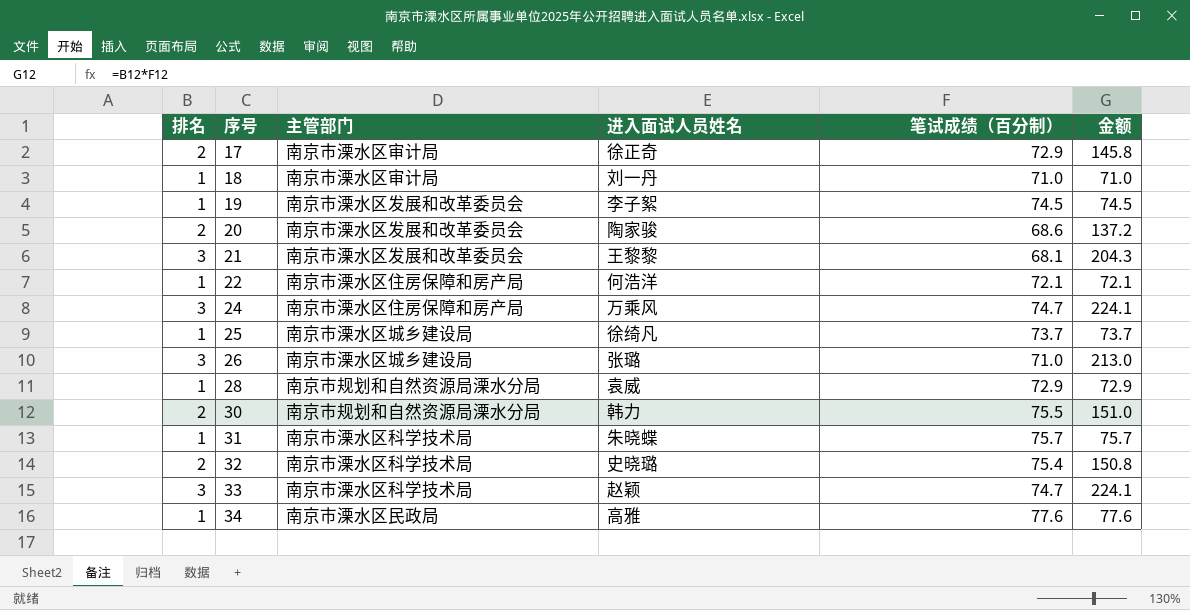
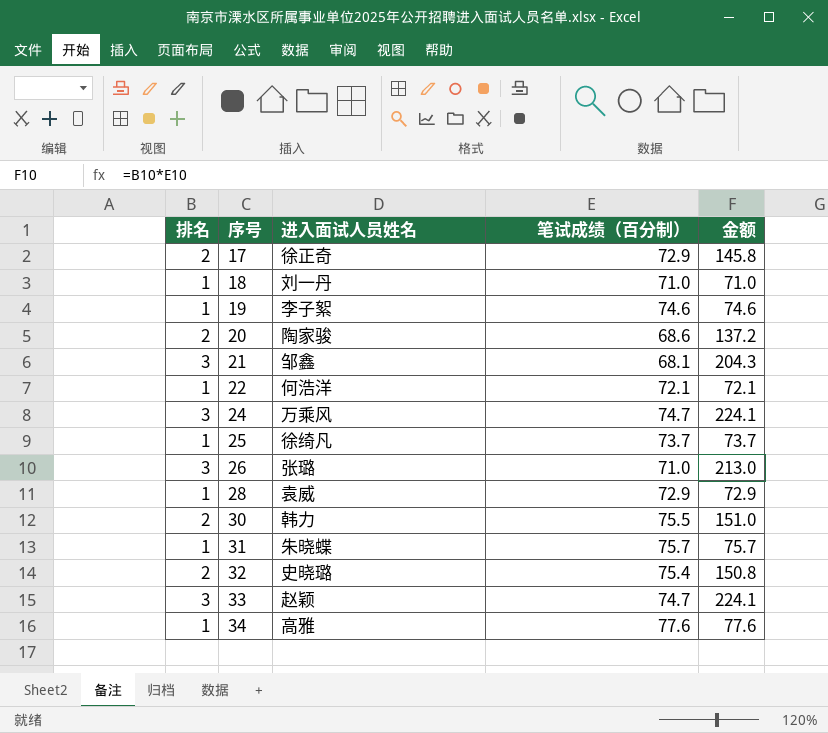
column 主管部门 | position: 3 -> none
19 | 笔试成绩（百分制）: 74.5 -> 74.6
19 | 金额: 74.5 -> 74.6
21 | 进入面试人员姓名: 王黎黎 -> 邹鑫

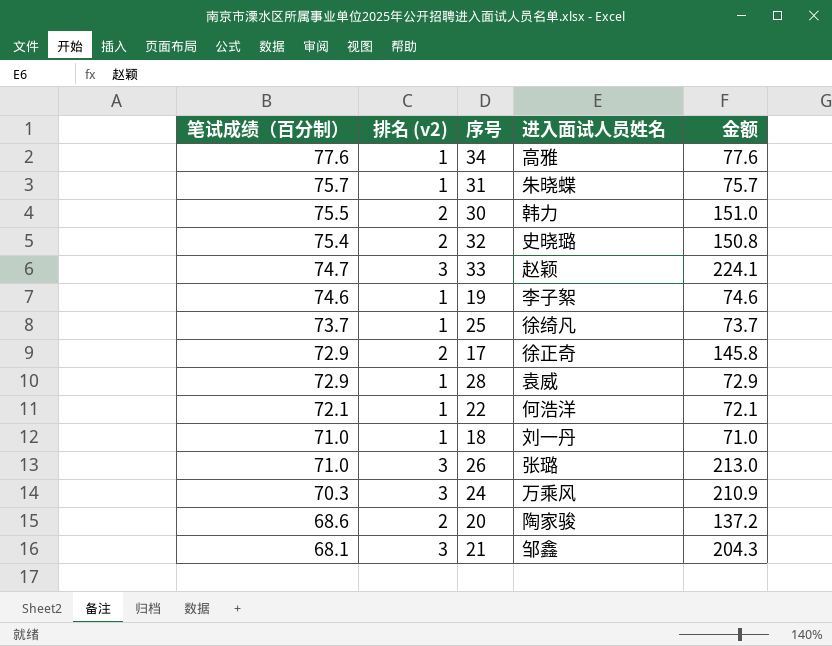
row order: 序号 ascending -> 笔试成绩（百分制） descending
column 笔试成绩（百分制） | position: 4 -> 1
column name: 排名 -> 排名 (v2)
24 | 笔试成绩（百分制）: 74.7 -> 70.3
24 | 金额: 224.1 -> 210.9

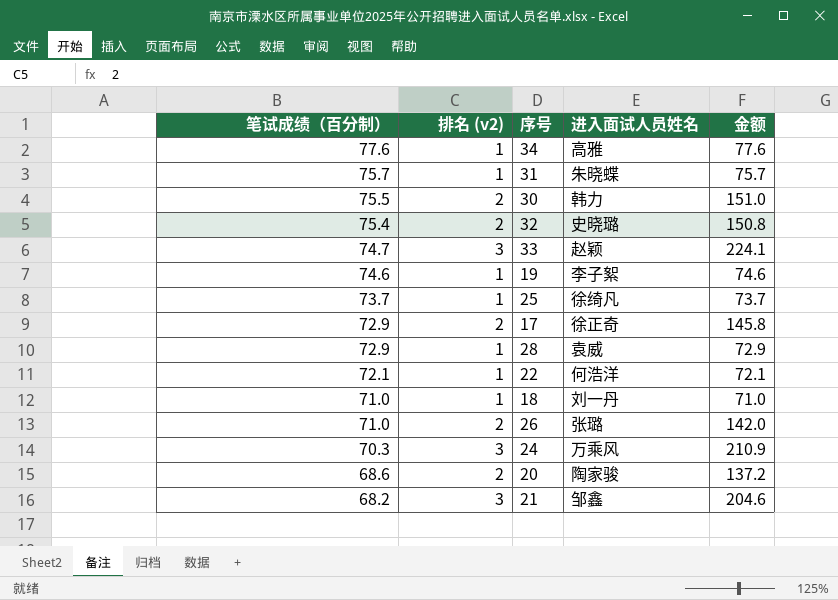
26 | 排名 (v2): 3 -> 2
26 | 金额: 213.0 -> 142.0
21 | 笔试成绩（百分制）: 68.1 -> 68.2
21 | 金额: 204.3 -> 204.6

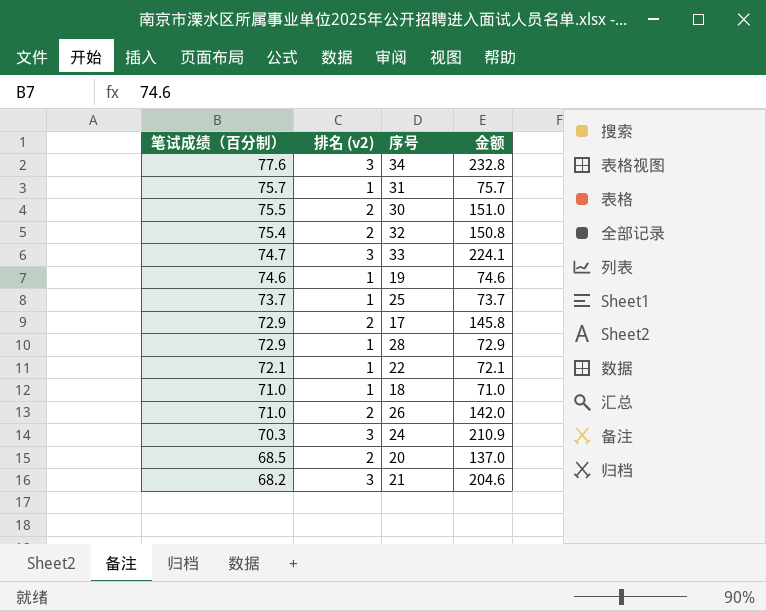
column 进入面试人员姓名 | position: 4 -> none
34 | 排名 (v2): 1 -> 3
34 | 金额: 77.6 -> 232.8
20 | 笔试成绩（百分制）: 68.6 -> 68.5
20 | 金额: 137.2 -> 137.0

